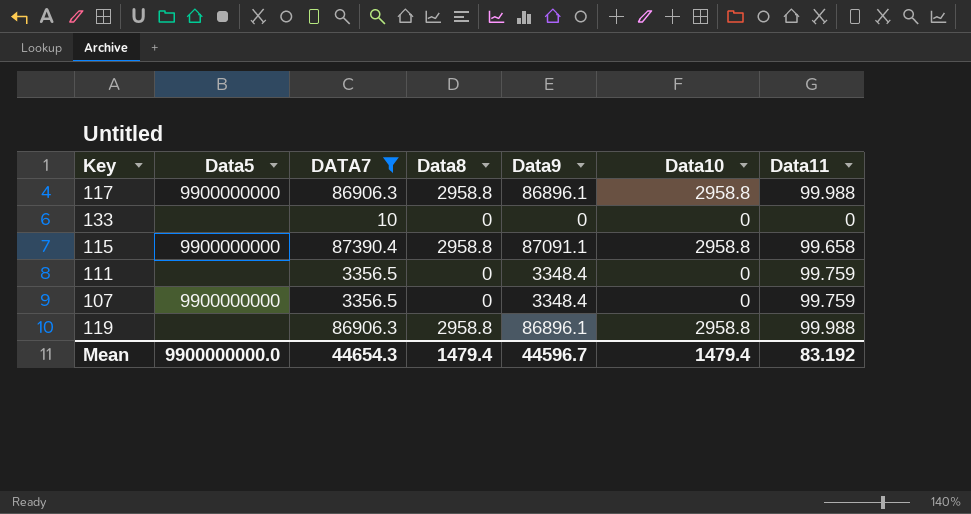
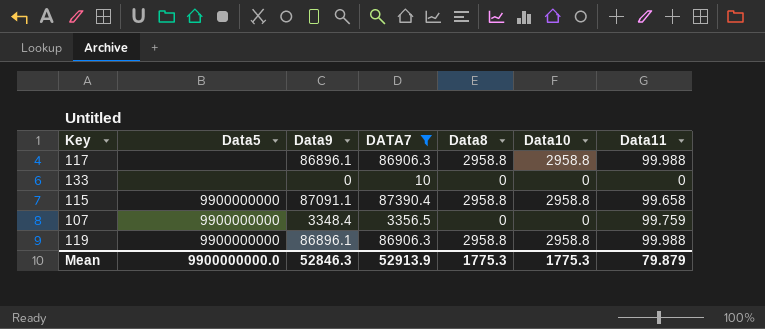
column Data9 | position: 5 -> 3
row 111: none | 3356.5 | 0 | 3348.4 | 0 | 99.759 -> none
117 | Data5: 9900000000 -> none
119 | Data5: none -> 9900000000
Mean | Data9: 44596.7 -> 52846.3
Mean | DATA7: 44654.3 -> 52913.9
Mean | Data8: 1479.4 -> 1775.3
Mean | Data10: 1479.4 -> 1775.3
Mean | Data11: 83.192 -> 79.879

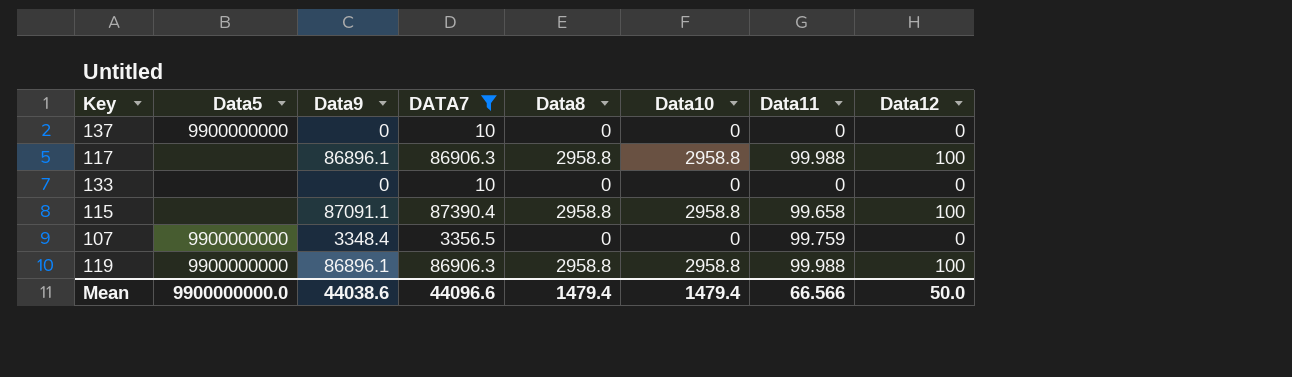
column Data12 | position: none -> 8
row 137: none -> 9900000000 | 0 | 10 | 0 | 0 | 0 | 0
115 | Data5: 9900000000 -> none
Mean | Data9: 52846.3 -> 44038.6
Mean | DATA7: 52913.9 -> 44096.6
Mean | Data8: 1775.3 -> 1479.4
Mean | Data10: 1775.3 -> 1479.4
Mean | Data11: 79.879 -> 66.566

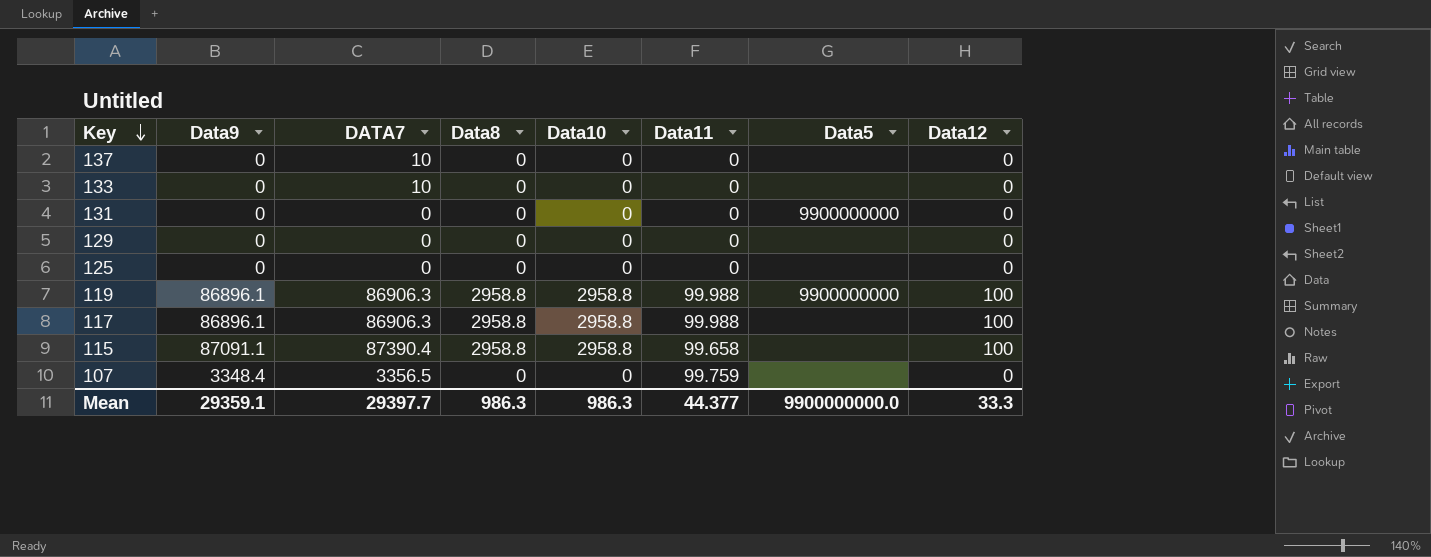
filter: DATA7 != 0 -> none
row order: none -> Key descending
column Data5 | position: 2 -> 7
137 | Data5: 9900000000 -> none
107 | Data5: 9900000000 -> none
Mean | Data9: 44038.6 -> 29359.1
Mean | DATA7: 44096.6 -> 29397.7
Mean | Data8: 1479.4 -> 986.3
Mean | Data10: 1479.4 -> 986.3
Mean | Data11: 66.566 -> 44.377
Mean | Data12: 50.0 -> 33.3

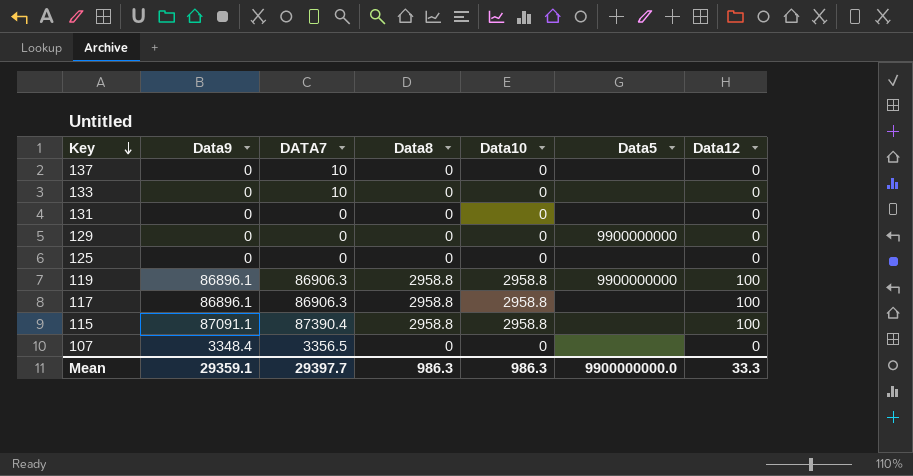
column Data11 | position: 6 -> none
131 | Data5: 9900000000 -> none
129 | Data5: none -> 9900000000

